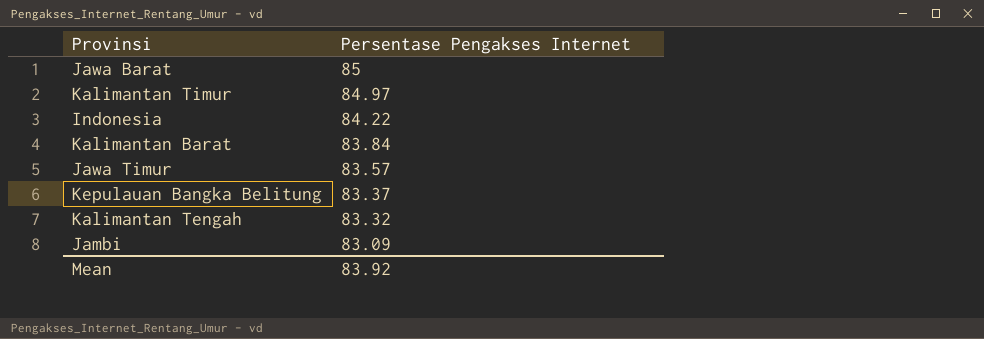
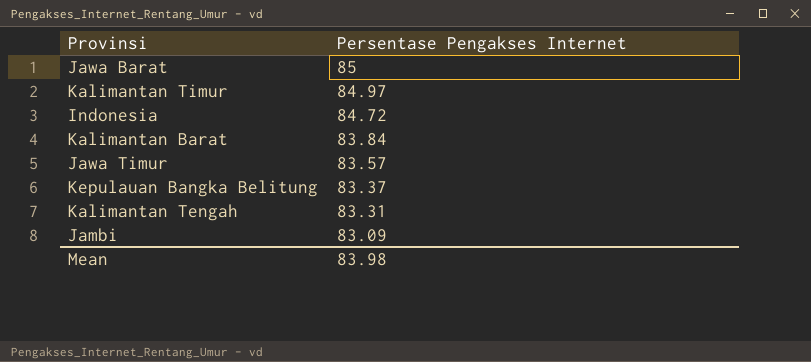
Indonesia | Persentase Pengakses Internet: 84.22 -> 84.72
Kalimantan Tengah | Persentase Pengakses Internet: 83.32 -> 83.31
Mean | Persentase Pengakses Internet: 83.92 -> 83.98

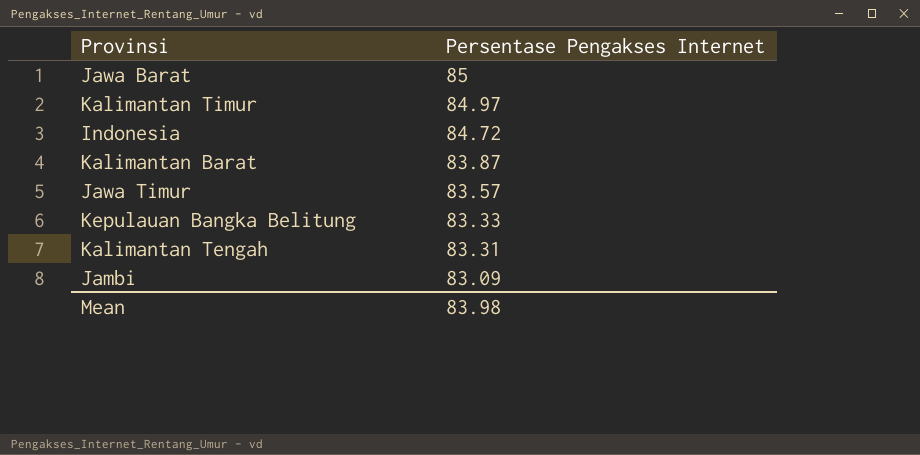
Kalimantan Barat | Persentase Pengakses Internet: 83.84 -> 83.87
Kepulauan Bangka Belitung | Persentase Pengakses Internet: 83.37 -> 83.33

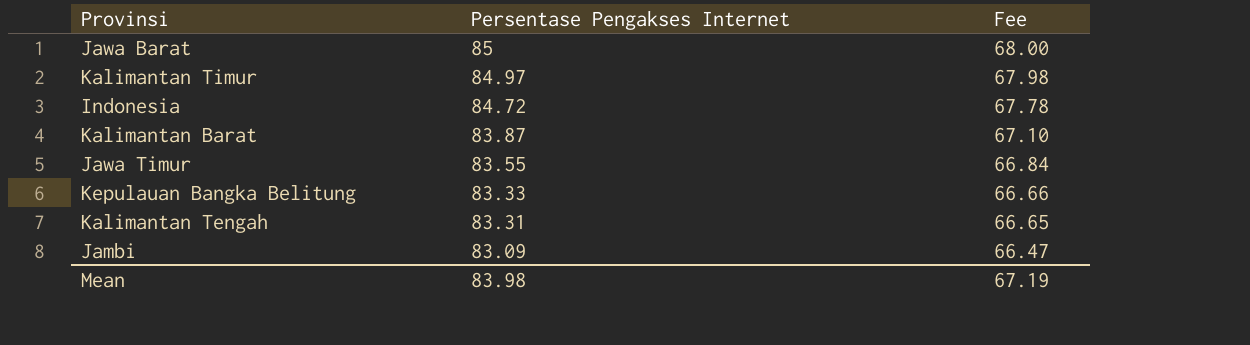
column Fee | formula: none -> [Persentase Pengakses Internet] * 0.8
Jawa Timur | Persentase Pengakses Internet: 83.57 -> 83.55

